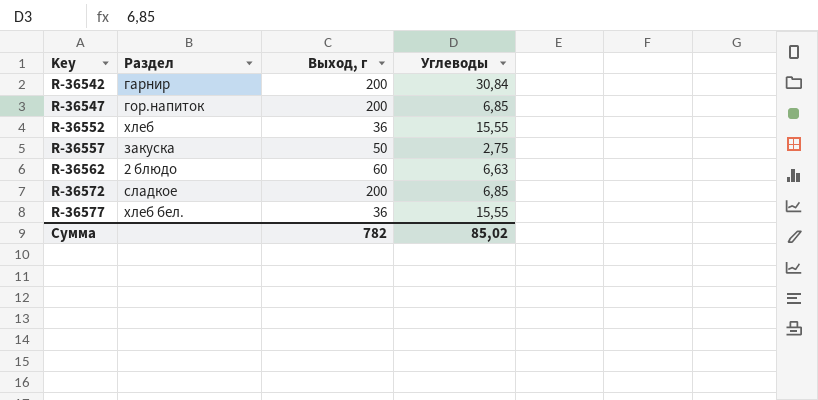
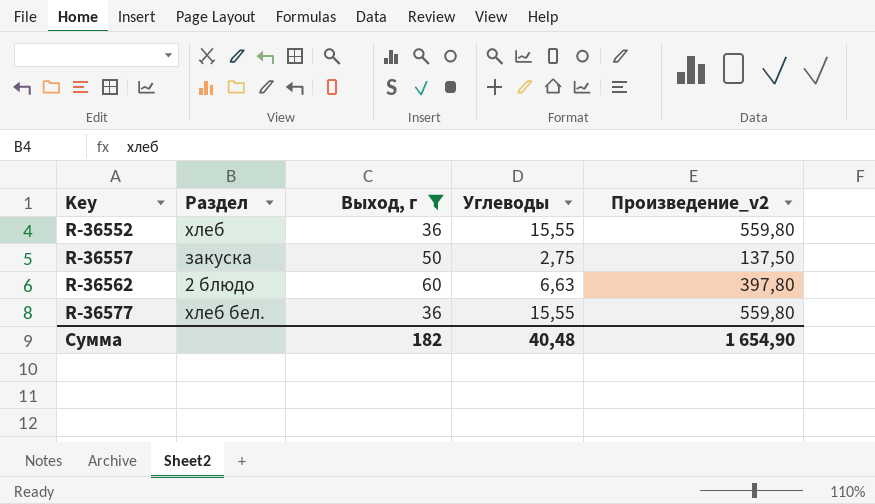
filter: none -> Выход, г != 200
column Произведение_v2 | formula: none -> [Выход, г] * [Углеводы]
Сумма | Выход, г: 782 -> 182
Сумма | Углеводы: 85,02 -> 40,48

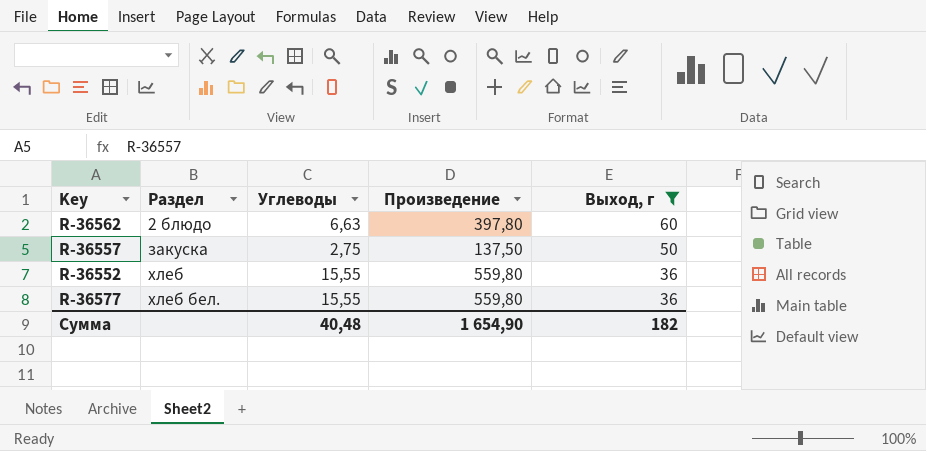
row order: Key ascending -> Раздел ascending
column name: Произведение_v2 -> Произведение
column Выход, г | position: 3 -> 5

